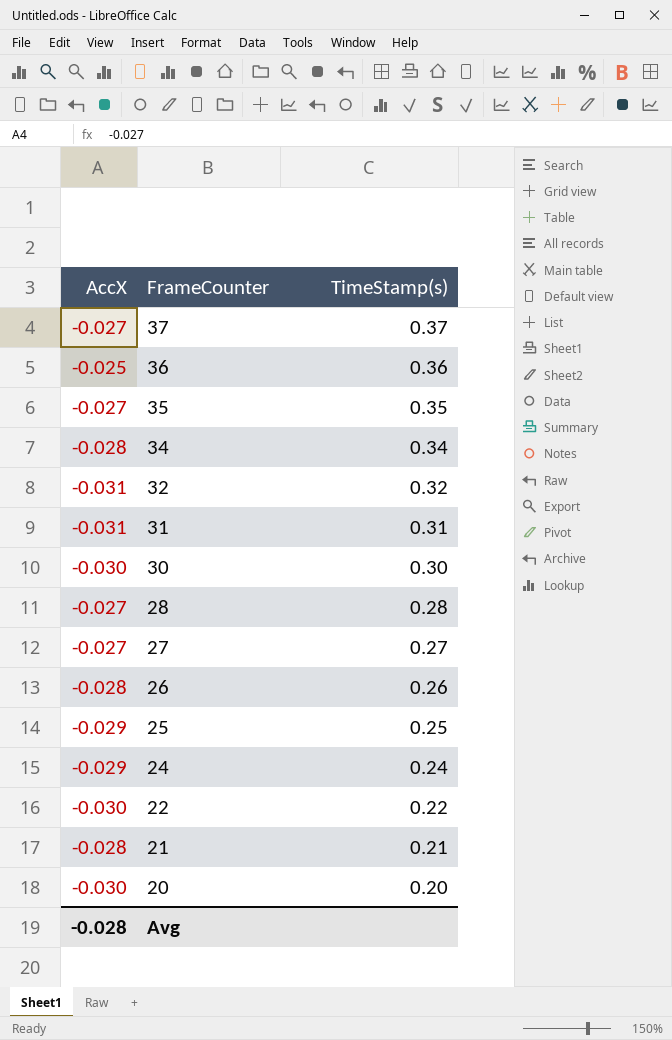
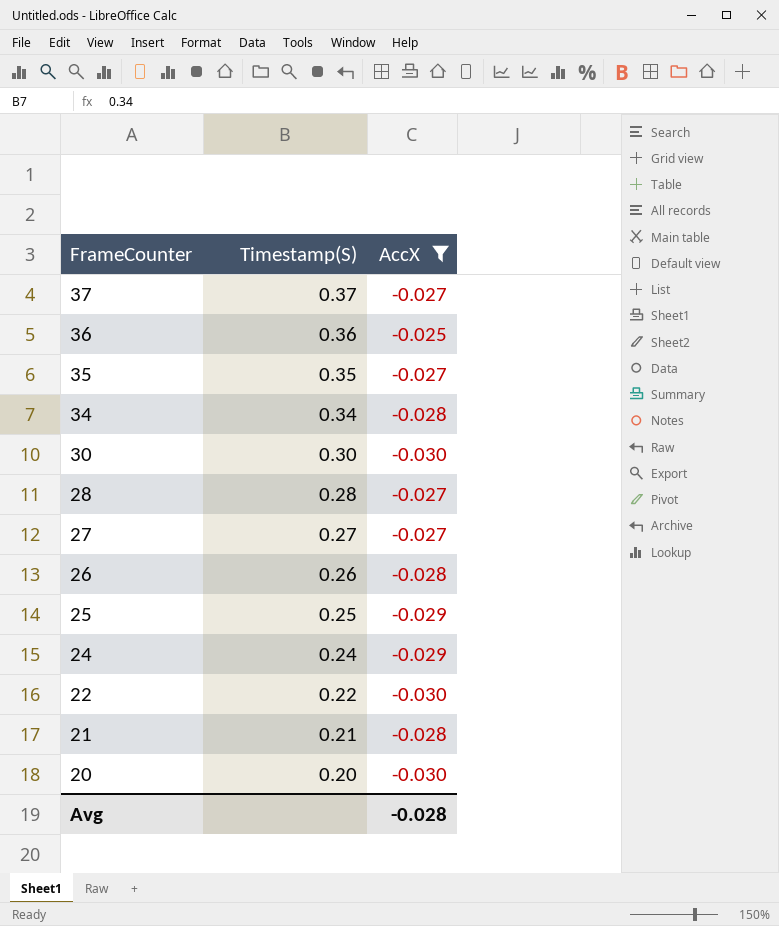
filter: none -> AccX != -0.031
column name: TimeStamp(s) -> Timestamp(S)
column AccX | position: 1 -> 3

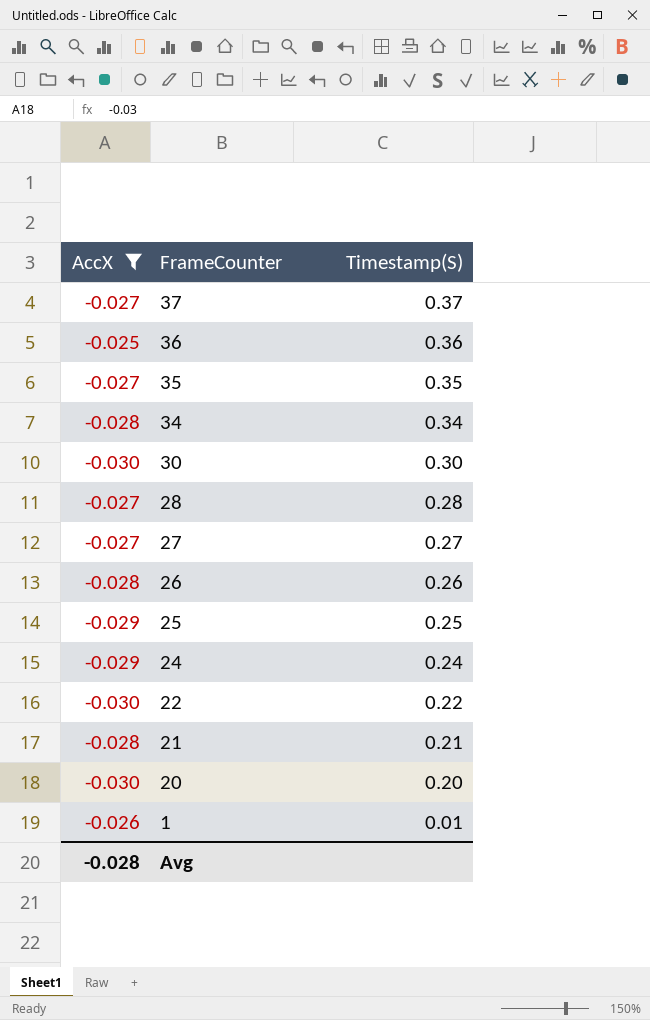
column AccX | position: 3 -> 1
row 1: none -> -0.026 | 0.01

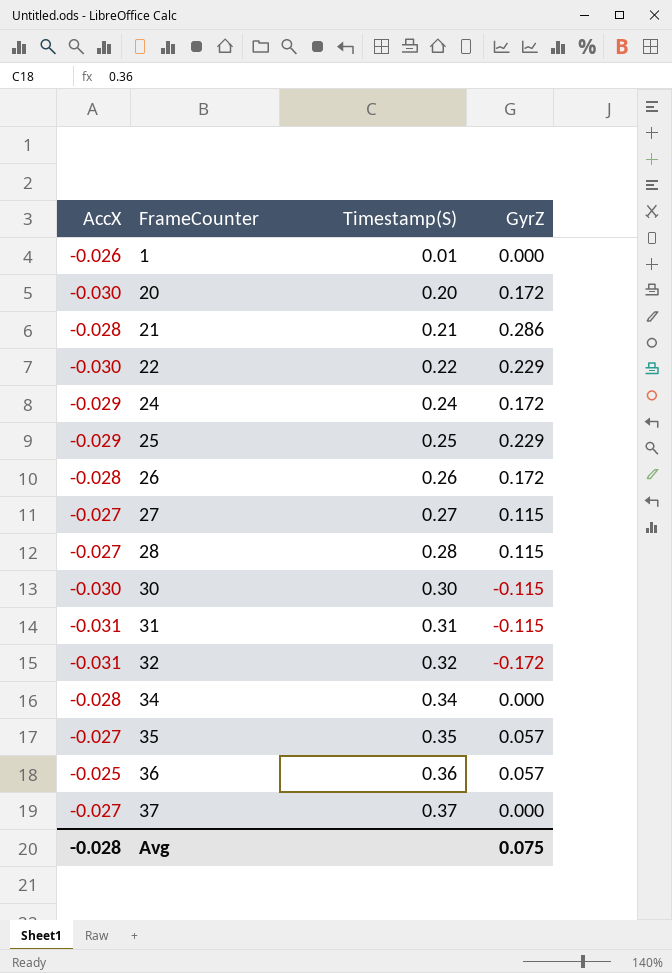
filter: AccX != -0.031 -> none
row order: FrameCounter descending -> FrameCounter ascending
column GyrZ | position: none -> 4

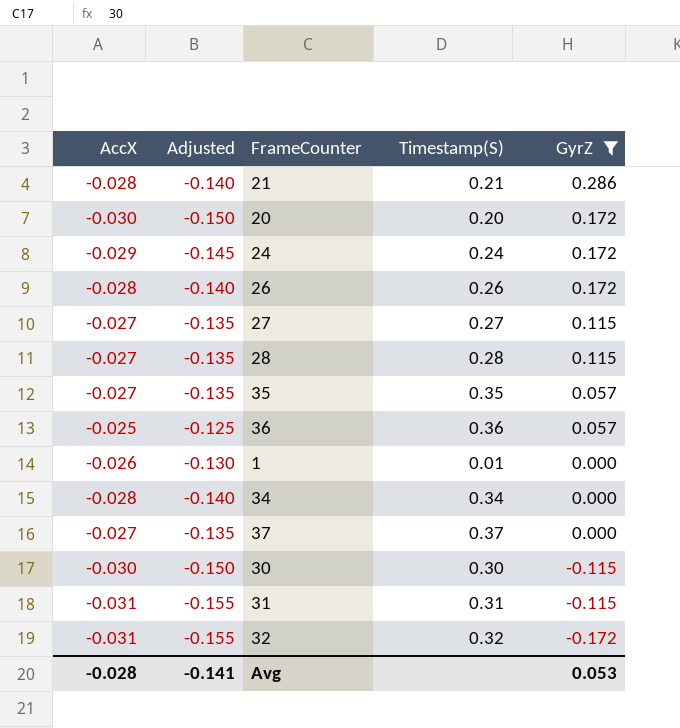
filter: none -> GyrZ != 0.229
row order: FrameCounter ascending -> GyrZ descending
column Adjusted | formula: none -> [AccX] * 5
Avg | GyrZ: 0.075 -> 0.053

